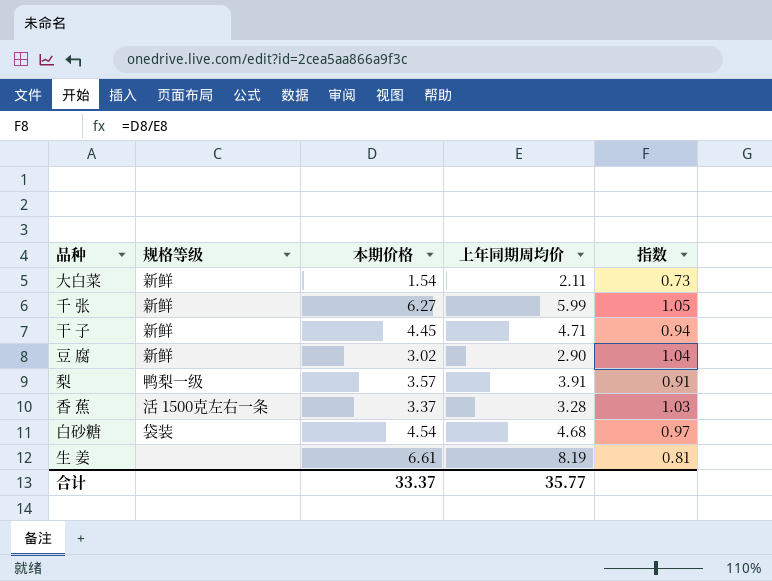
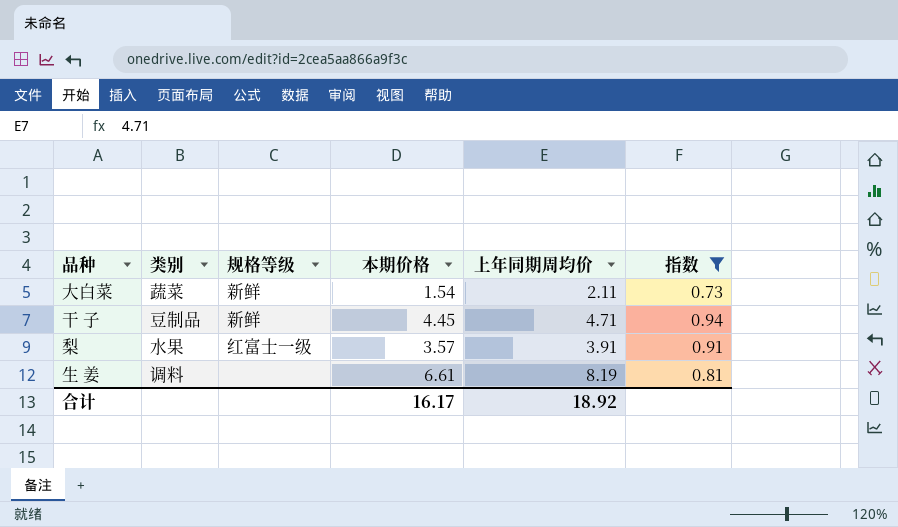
filter: none -> 指数 <= 0.94
column 类别 | position: none -> 2
梨 | 规格等级: 鸭梨一级 -> 红富士一级
合计 | 本期价格: 33.37 -> 16.17
合计 | 上年同期周均价: 35.77 -> 18.92

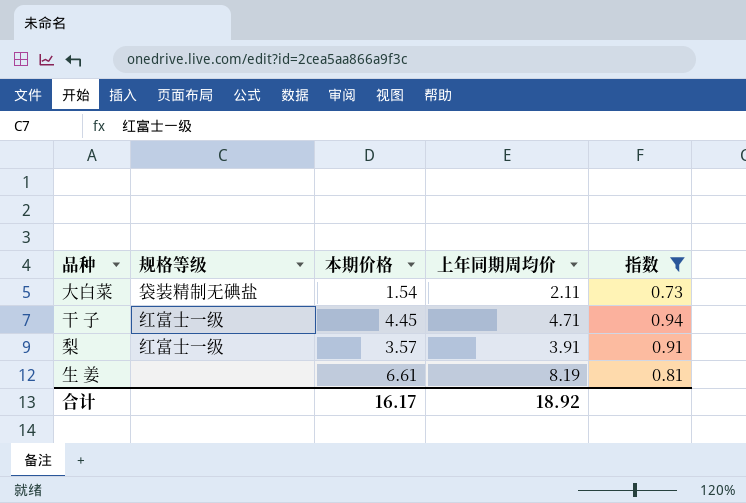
column 类别 | position: 2 -> none
大白菜 | 规格等级: 新鲜 -> 袋装精制无碘盐
干 子 | 规格等级: 新鲜 -> 红富士一级

